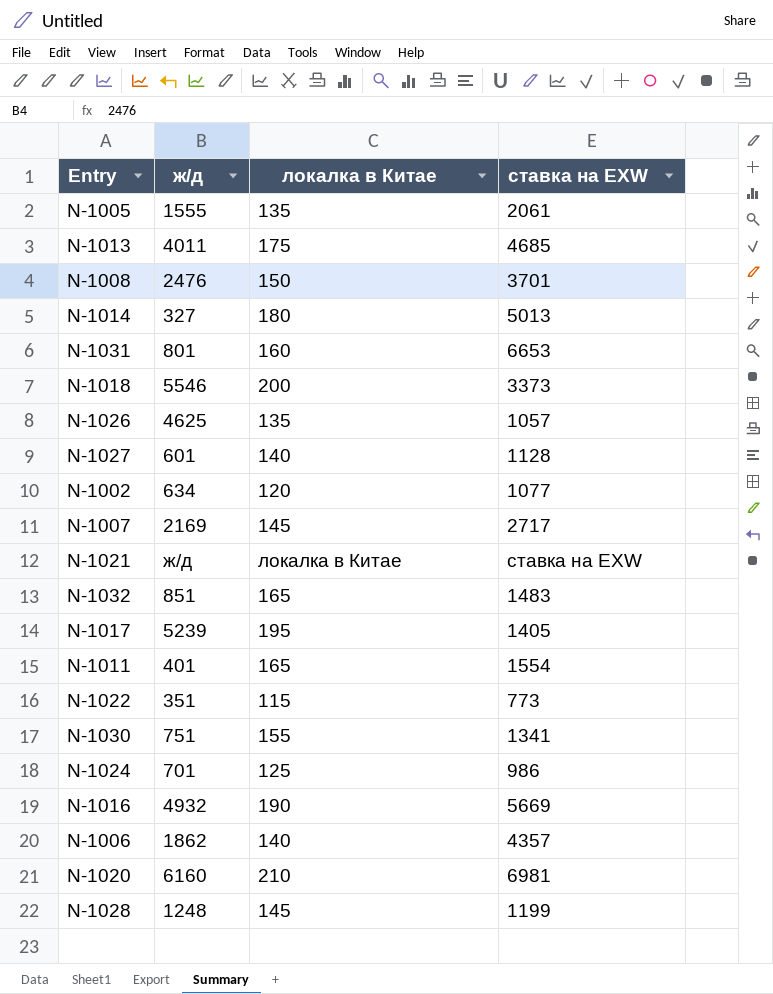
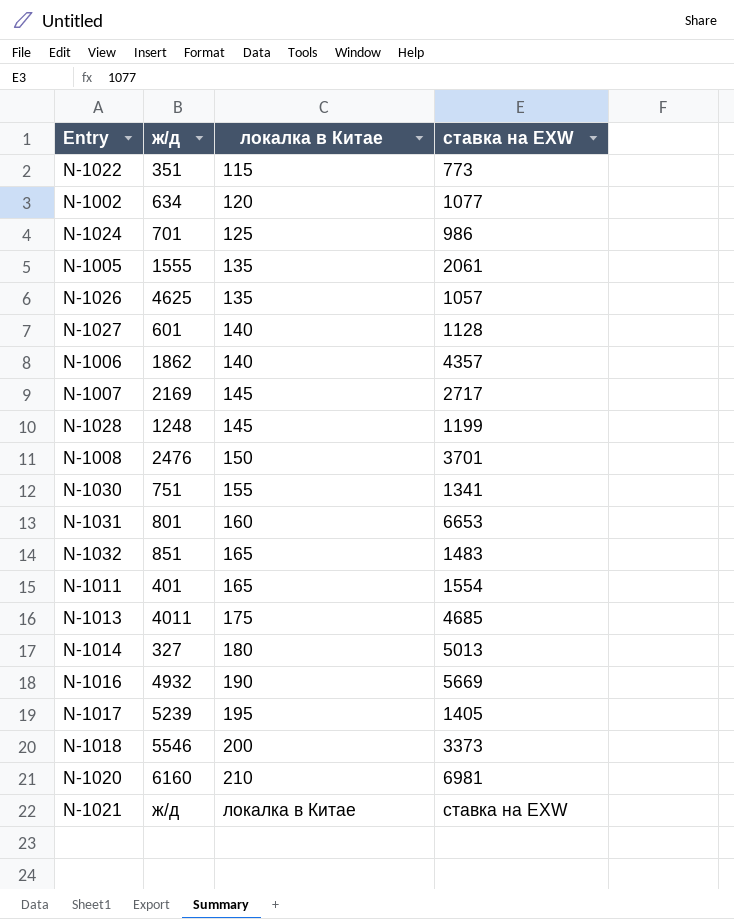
row order: none -> локалка в Китае ascending

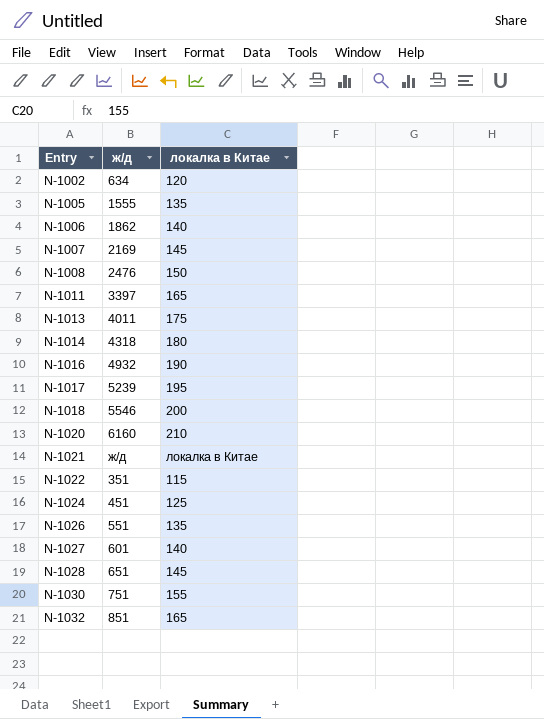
row order: локалка в Китае ascending -> Entry ascending
column ставка на EXW | position: 4 -> none
row N-1031: 801 | 160 | 6653 -> none
N-1011 | ж/д: 401 -> 3397
N-1014 | ж/д: 327 -> 4318
N-1024 | ж/д: 701 -> 451
N-1026 | ж/д: 4625 -> 551
N-1028 | ж/д: 1248 -> 651

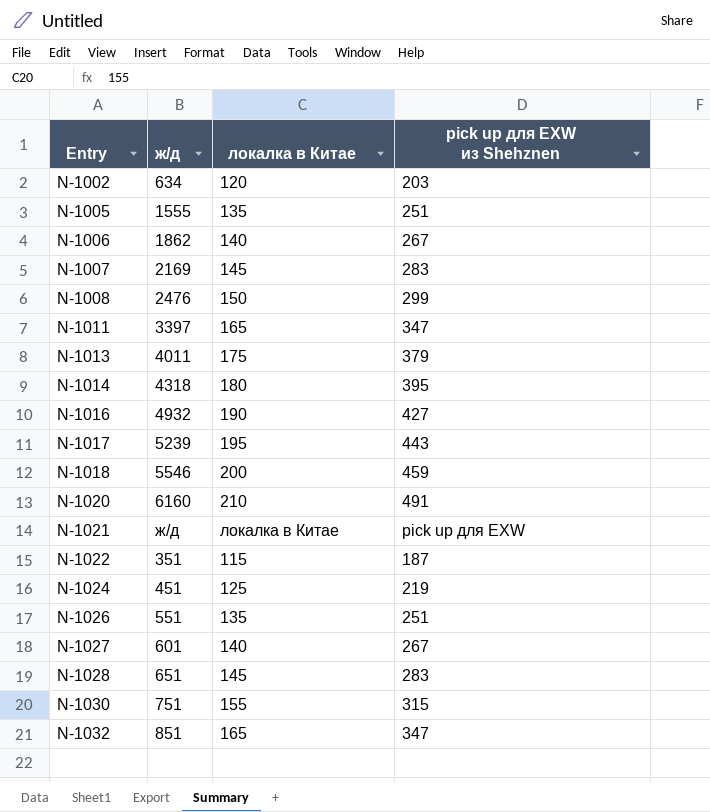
column pick up для EXW из Shehznen | position: none -> 4

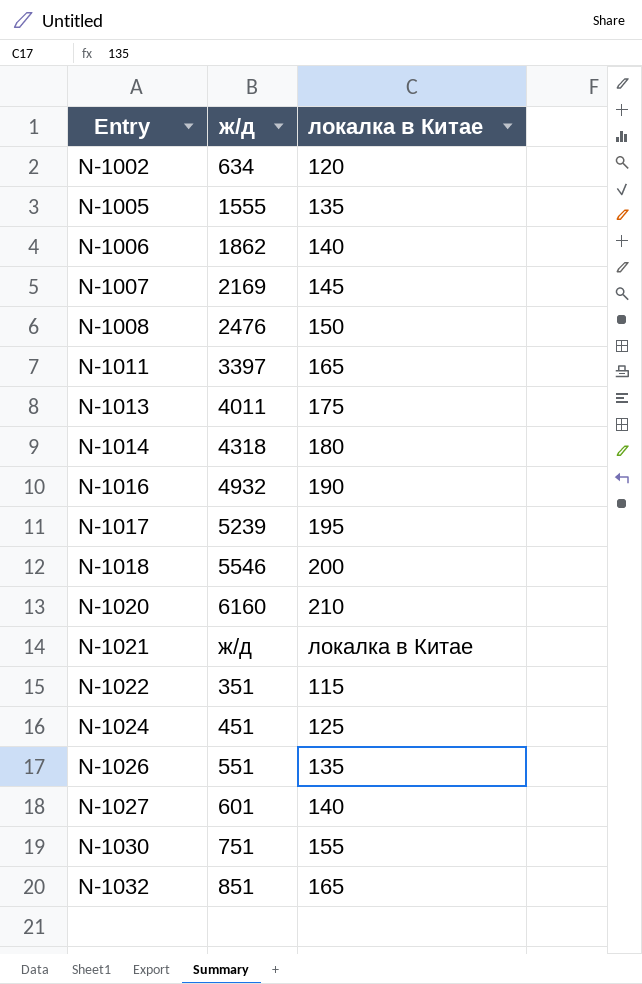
column pick up для EXW из Shehznen | position: 4 -> none
row N-1028: 651 | 145 | 283 -> none

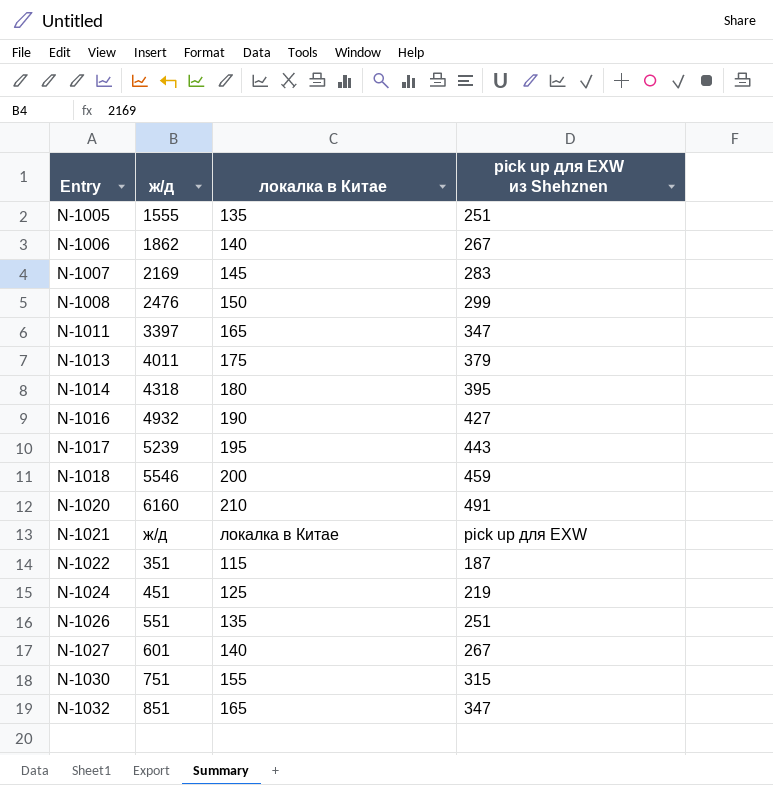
column pick up для EXW из Shehznen | position: none -> 4
row N-1002: 634 | 120 -> none

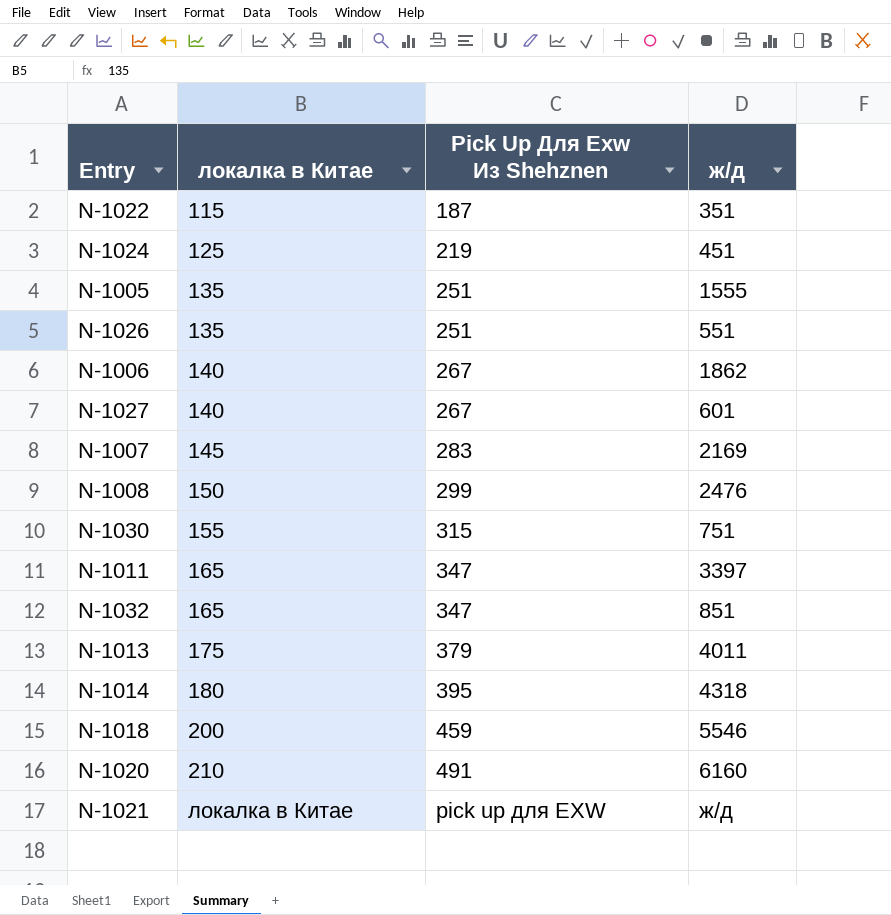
row order: Entry ascending -> локалка в Китае ascending
column name: pick up для EXW из Shehznen -> Pick Up Для Exw Из Shehznen
column ж/д | position: 2 -> 4
row N-1016: 4932 | 190 | 427 -> none
row N-1017: 5239 | 195 | 443 -> none

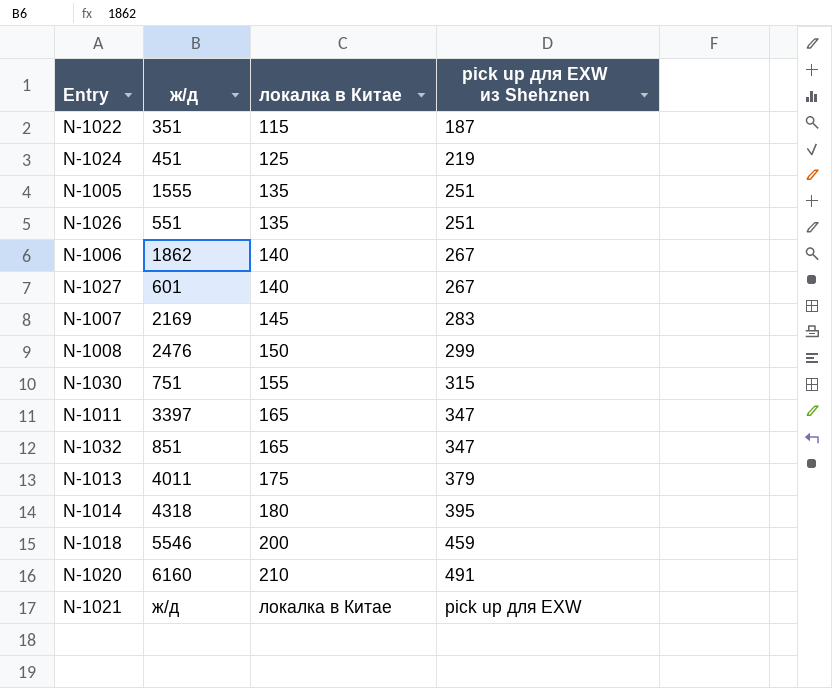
column ж/д | position: 4 -> 2
column name: Pick Up Для Exw Из Shehznen -> pick up для EXW из Shehznen

